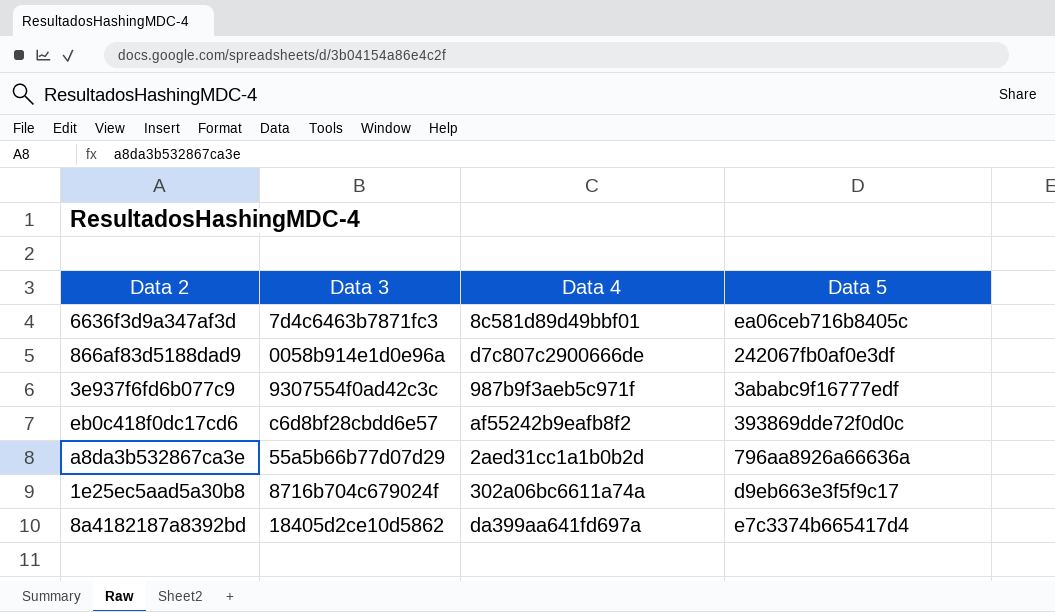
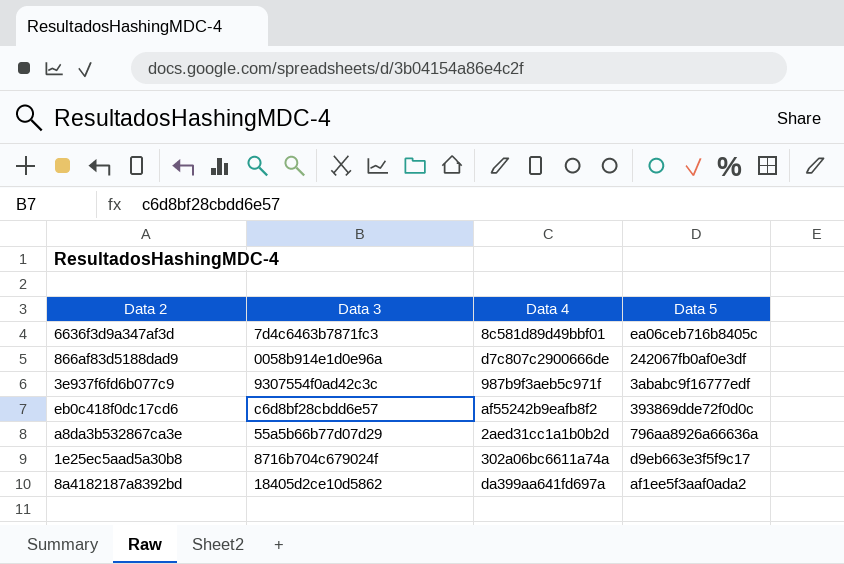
8a4182187a8392bd | Data 5: e7c3374b665417d4 -> af1ee5f3aaf0ada2

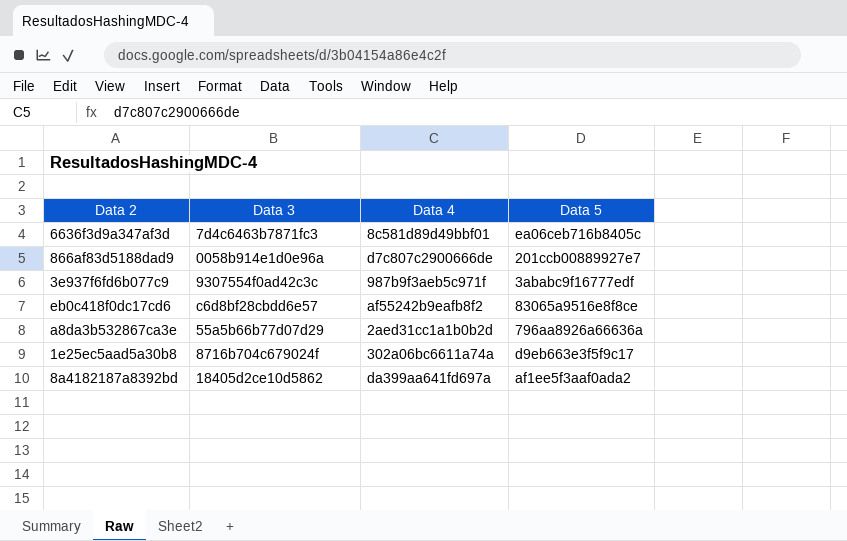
866af83d5188dad9 | Data 5: 242067fb0af0e3df -> 201ccb00889927e7
eb0c418f0dc17cd6 | Data 5: 393869dde72f0d0c -> 83065a9516e8f8ce

